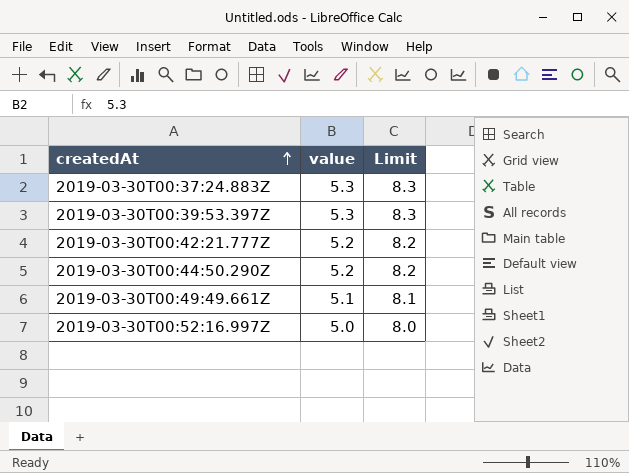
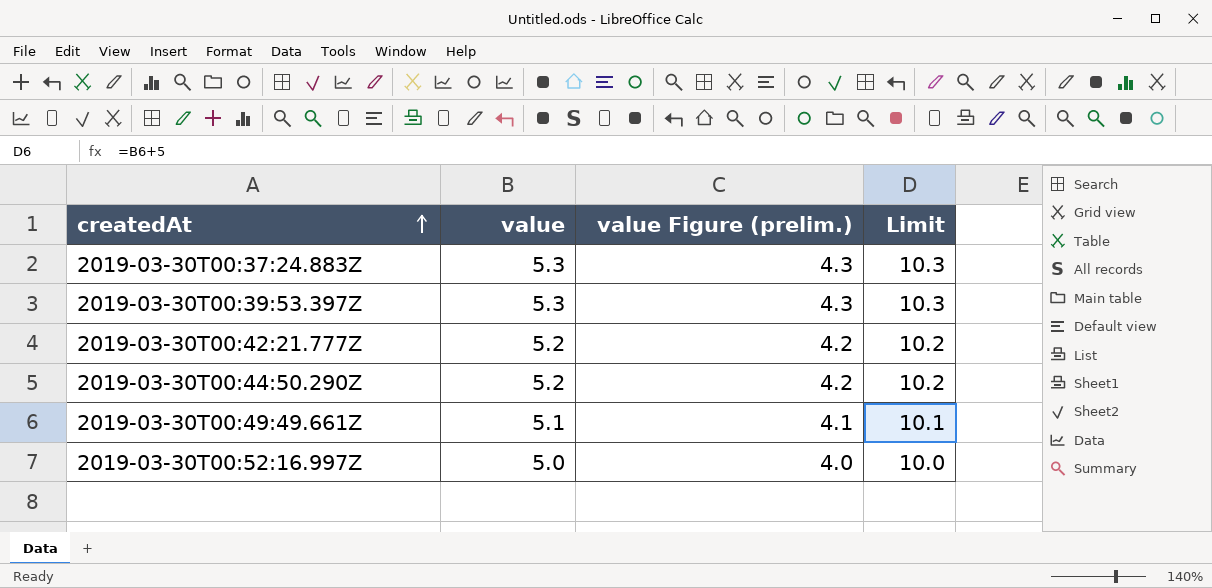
column value Figure (prelim.) | formula: none -> [value] - 1
column Limit | formula: [value] + 3 -> [value] + 5

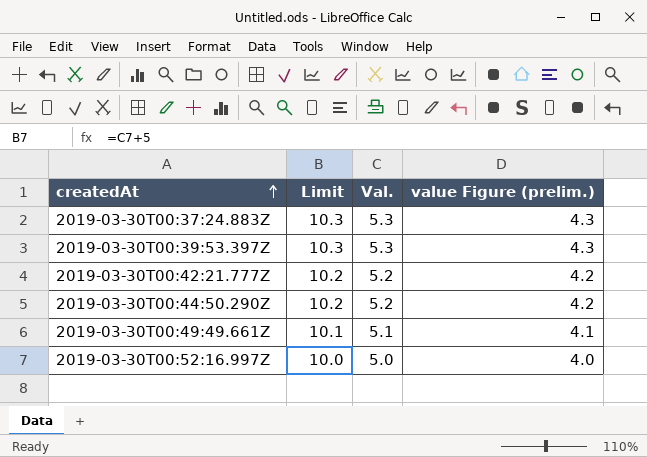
column Limit | position: 4 -> 2
column name: value -> Val.

